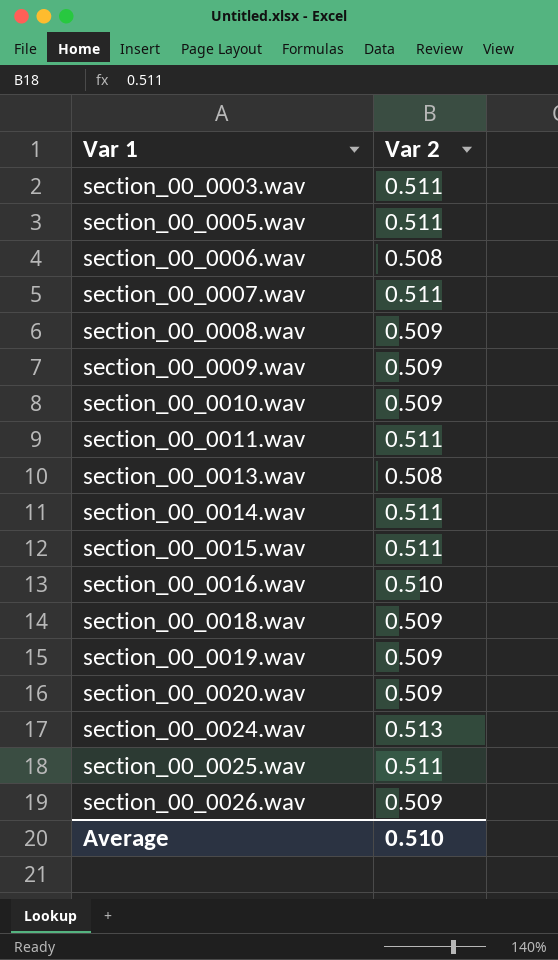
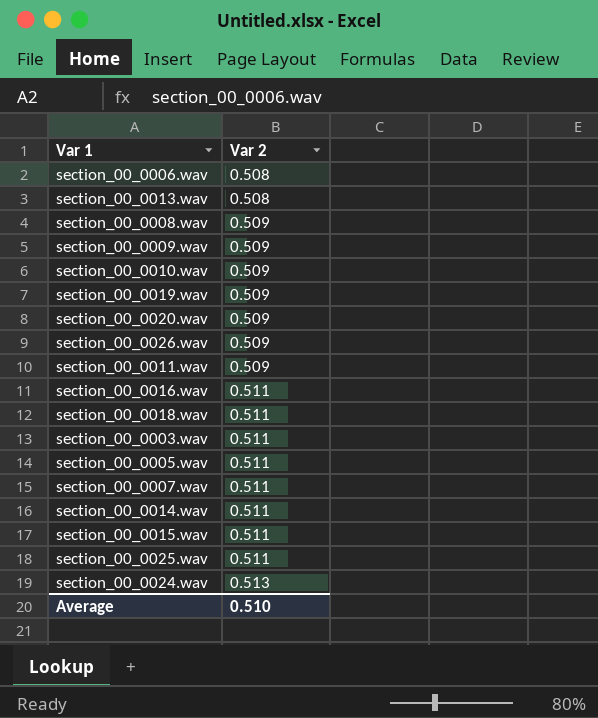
row order: Var 1 ascending -> Var 2 ascending
section_00_0011.wav | Var 2: 0.511 -> 0.509
section_00_0016.wav | Var 2: 0.510 -> 0.511
section_00_0018.wav | Var 2: 0.509 -> 0.511

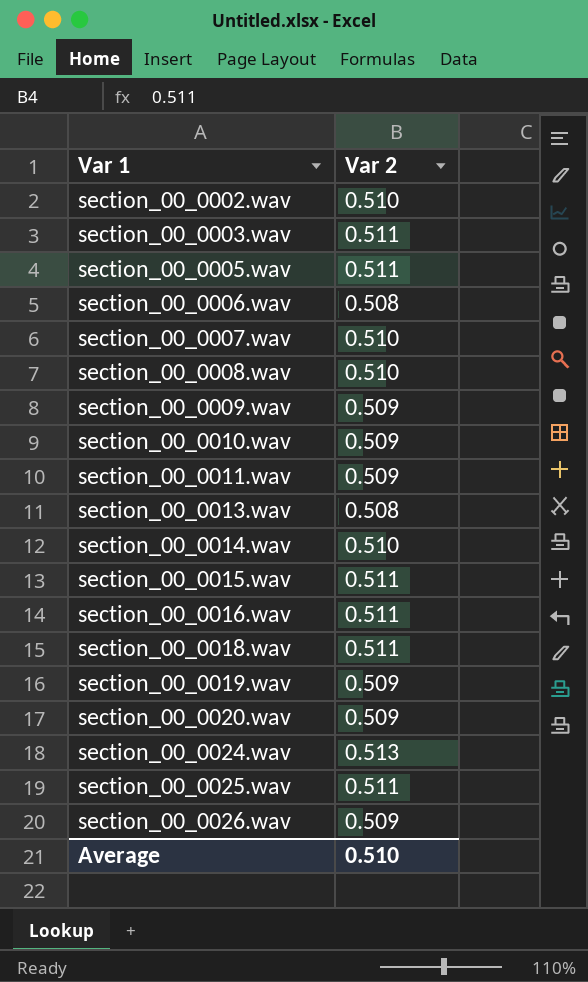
row order: Var 2 ascending -> Var 1 ascending
row section_00_0002.wav: none -> 0.510
section_00_0007.wav | Var 2: 0.511 -> 0.510
section_00_0008.wav | Var 2: 0.509 -> 0.510
section_00_0014.wav | Var 2: 0.511 -> 0.510

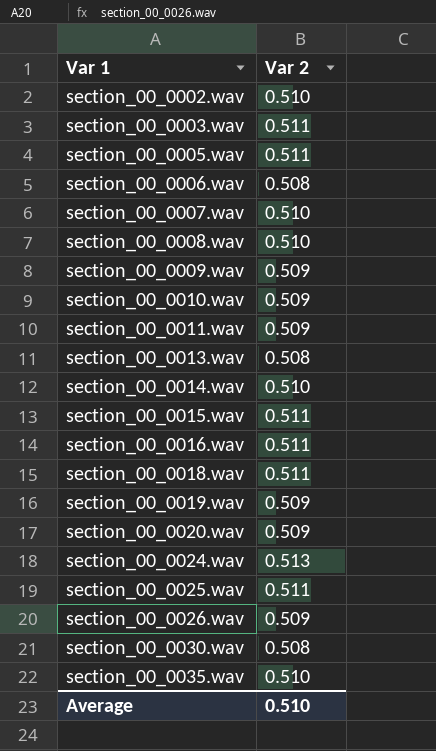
row section_00_0030.wav: none -> 0.508
row section_00_0035.wav: none -> 0.510

